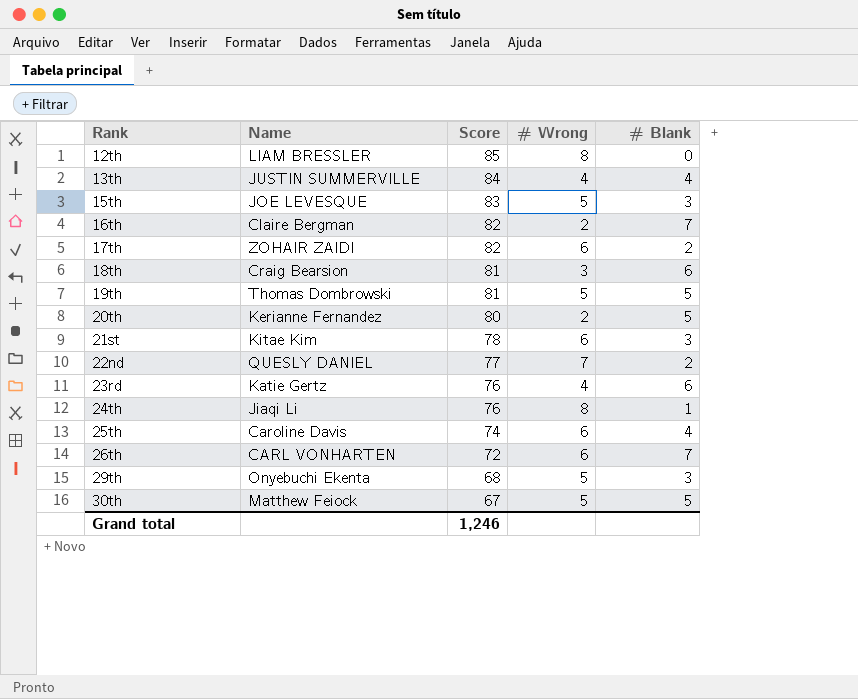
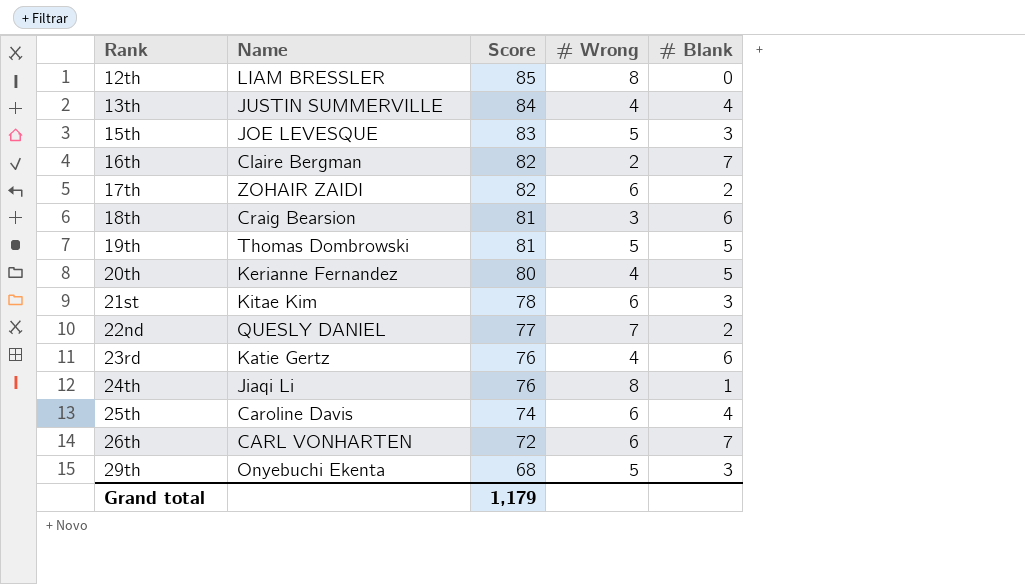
row 30th: Matthew Feiock | 67 | 5 | 5 -> none
20th | # Wrong: 2 -> 4
Grand total | Score: 1,246 -> 1,179

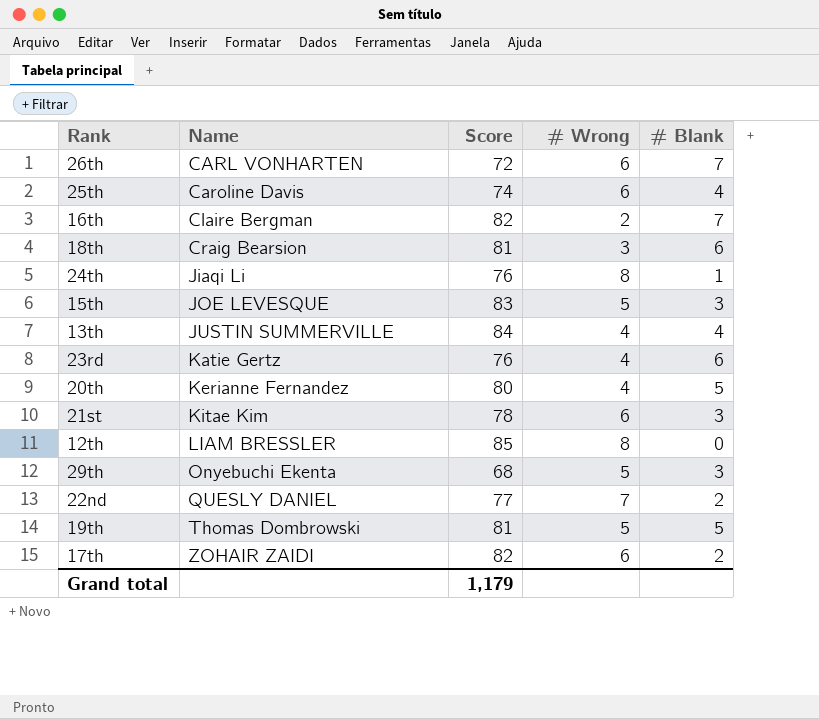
row order: Rank ascending -> Name ascending

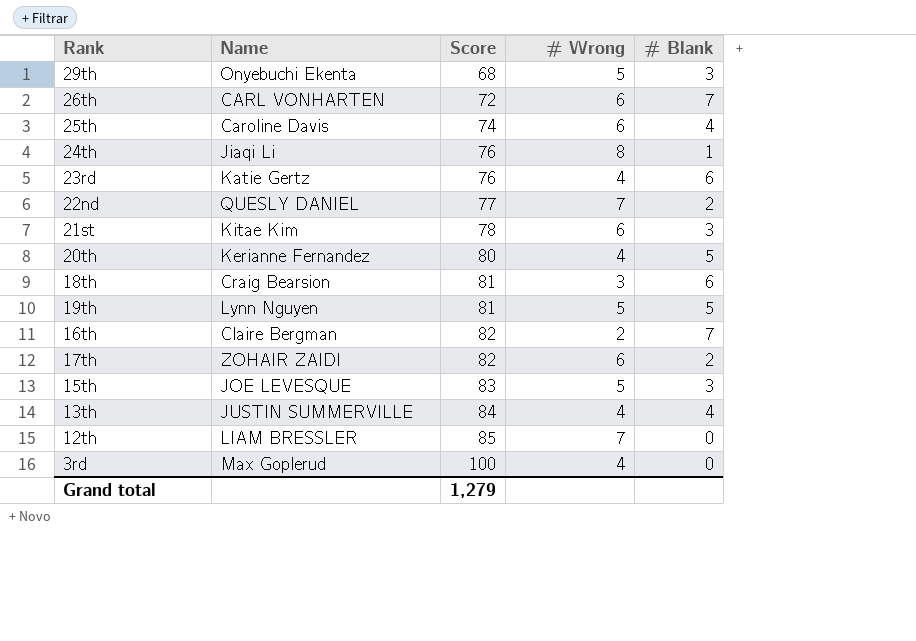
row order: Name ascending -> Score ascending
19th | Name: Thomas Dombrowski -> Lynn Nguyen
12th | # Wrong: 8 -> 7
row 3rd: none -> Max Goplerud | 100 | 4 | 0
Grand total | Score: 1,179 -> 1,279

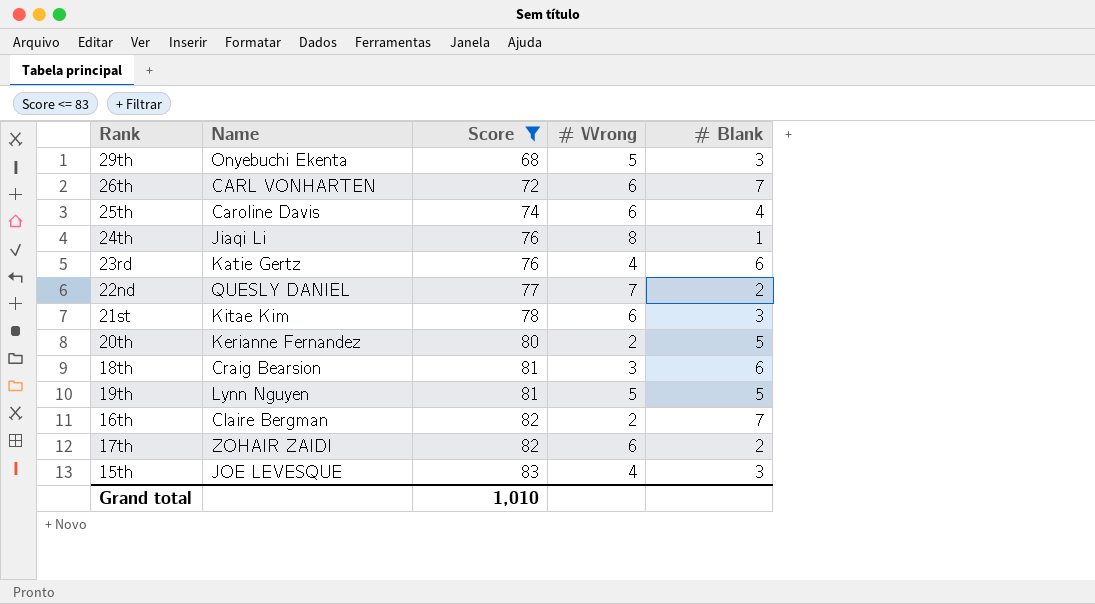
filter: none -> Score <= 83
20th | # Wrong: 4 -> 2
15th | # Wrong: 5 -> 4
Grand total | Score: 1,279 -> 1,010

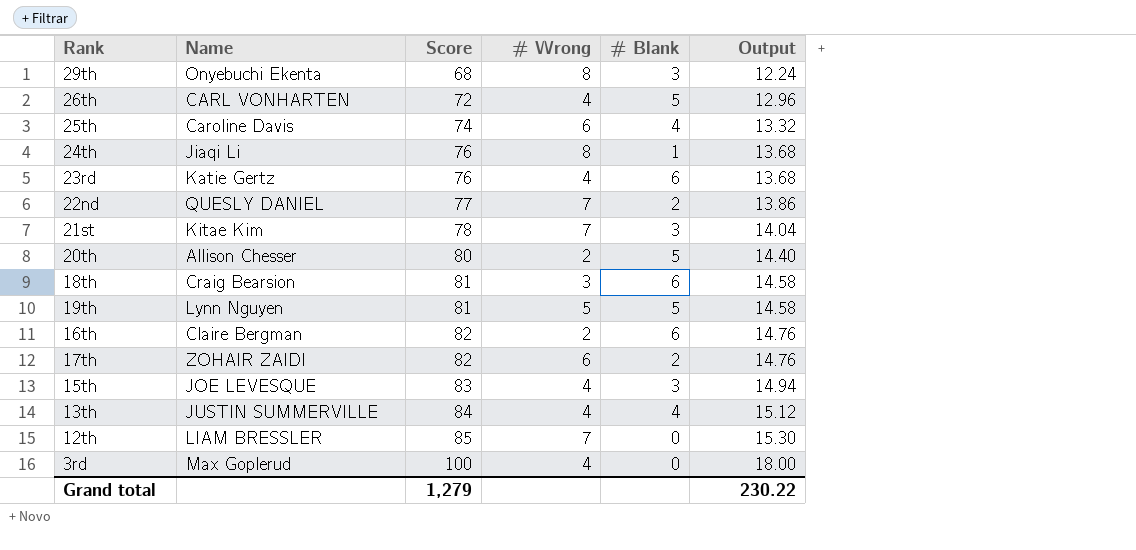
filter: Score <= 83 -> none
column Output | formula: none -> [Score] * 0.18
29th | # Wrong: 5 -> 8
26th | # Wrong: 6 -> 4
26th | # Blank: 7 -> 5
21st | # Wrong: 6 -> 7
20th | Name: Kerianne Fernandez -> Allison Chesser
16th | # Blank: 7 -> 6
Grand total | Score: 1,010 -> 1,279

